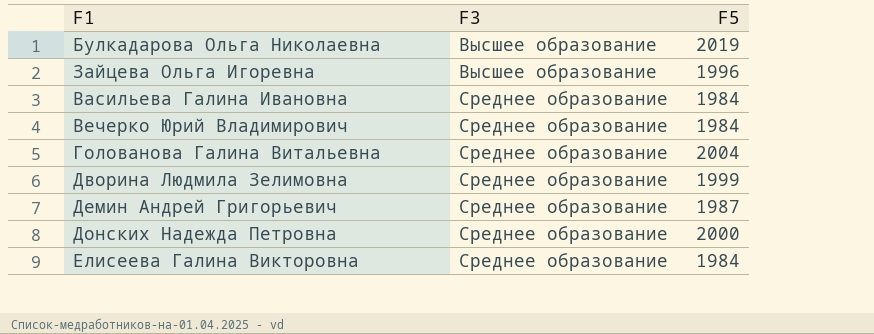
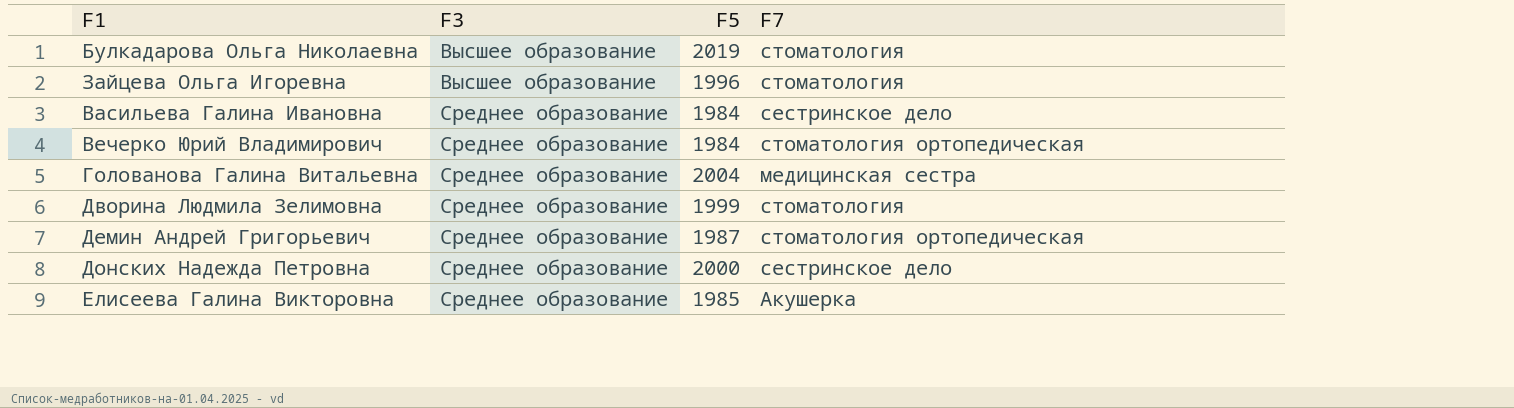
column F7 | position: none -> 4
Елисеева Галина Викторовна | F5: 1984 -> 1985

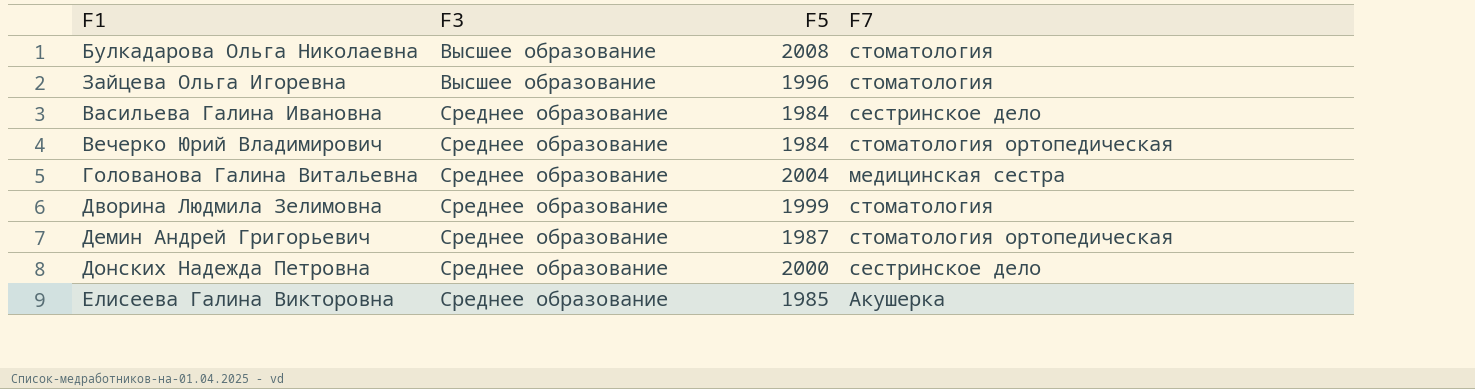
Булкадарова Ольга Николаевна | F5: 2019 -> 2008

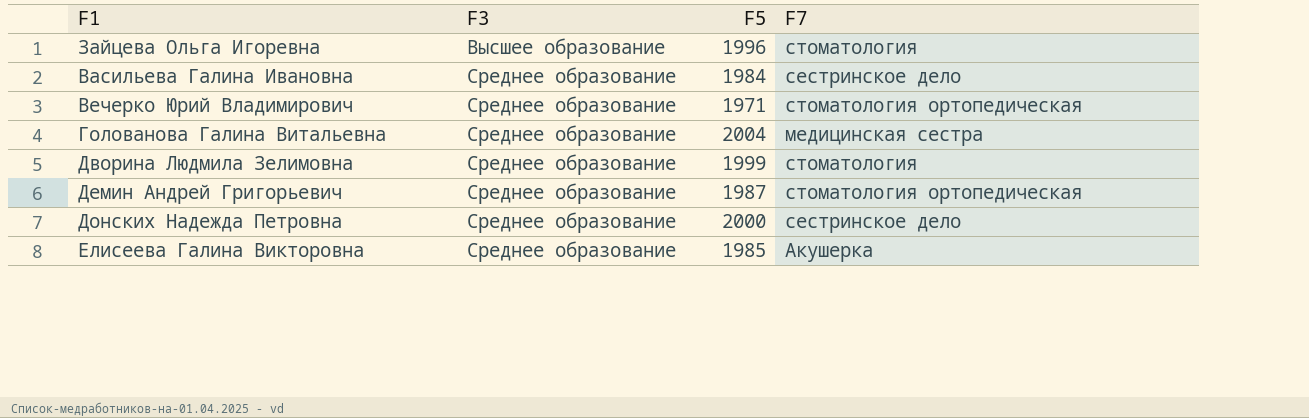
row Булкадарова Ольга Николаевна: Высшее образование | 2008 | стоматология -> none
Вечерко Юрий Владимирович | F5: 1984 -> 1971

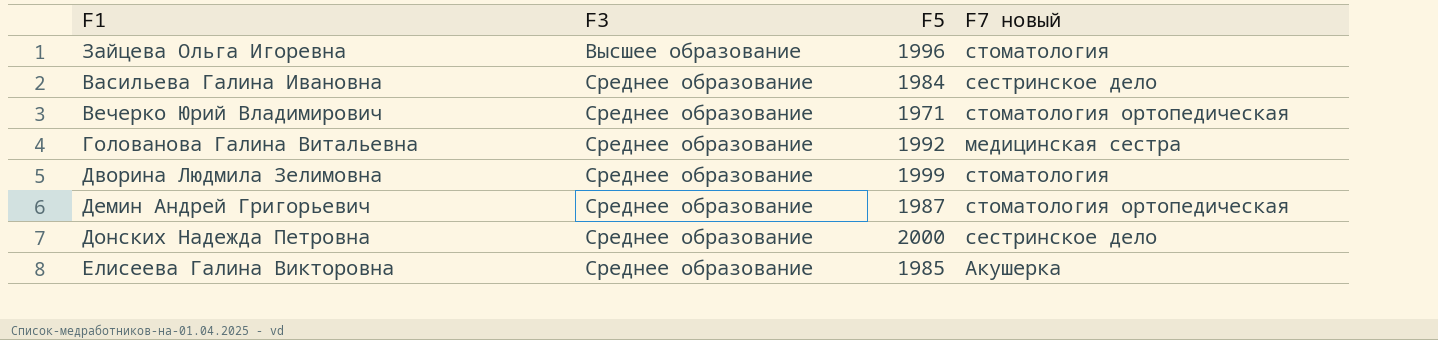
column name: F7 -> F7 новый
Голованова Галина Витальевна | F5: 2004 -> 1992

